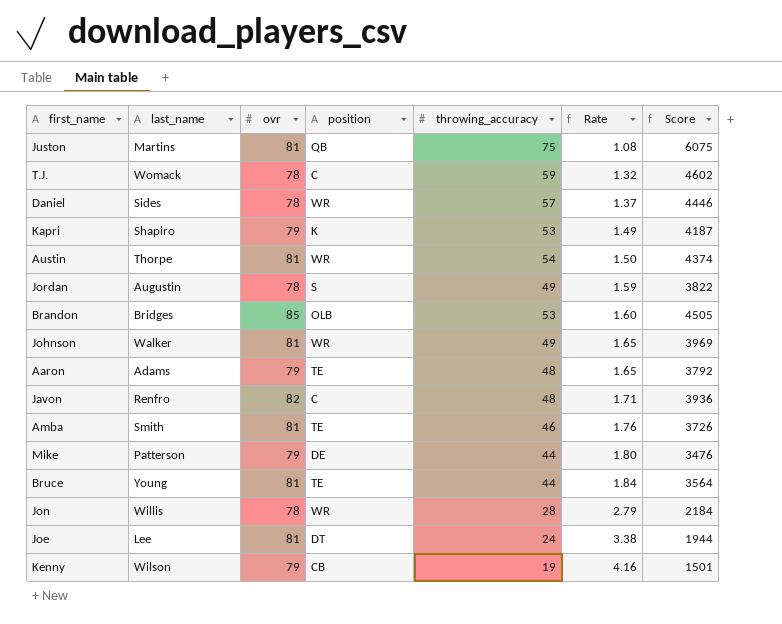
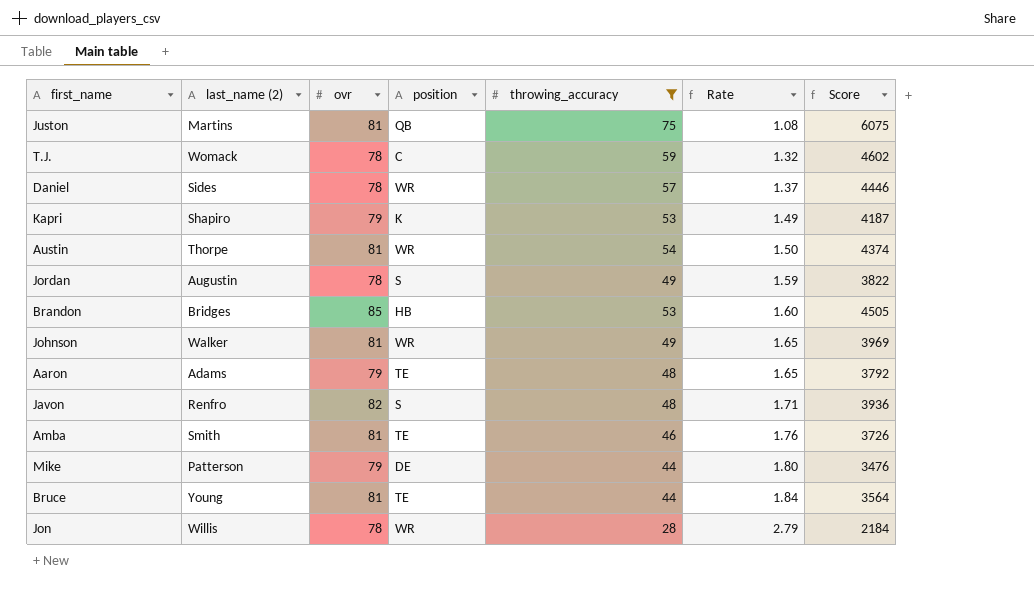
filter: none -> throwing_accuracy >= 28
column name: last_name -> last_name (2)
Brandon | position: OLB -> HB
Javon | position: C -> S

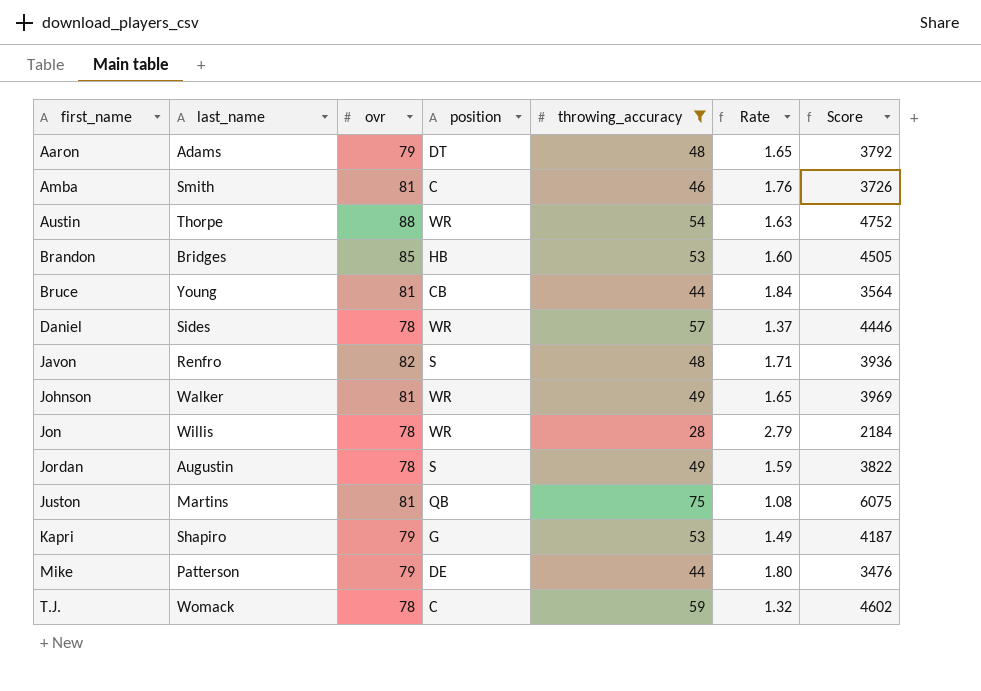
row order: Rate ascending -> first_name ascending
column name: last_name (2) -> last_name
Aaron | position: TE -> DT
Amba | position: TE -> C
Austin | ovr: 81 -> 88
Austin | Rate: 1.50 -> 1.63
Austin | Score: 4374 -> 4752
Bruce | position: TE -> CB
Kapri | position: K -> G

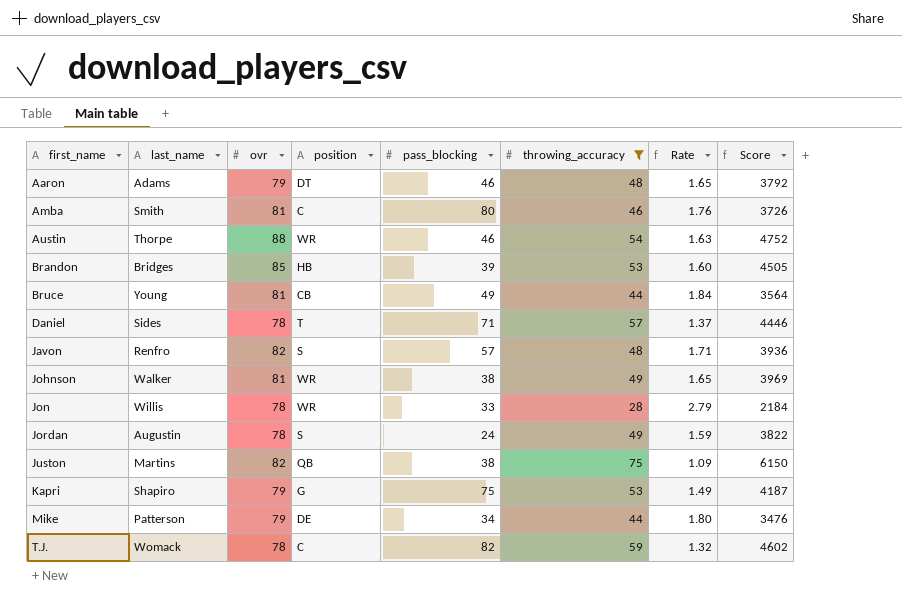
column pass_blocking | position: none -> 5
Daniel | position: WR -> T
Juston | ovr: 81 -> 82
Juston | Rate: 1.08 -> 1.09
Juston | Score: 6075 -> 6150

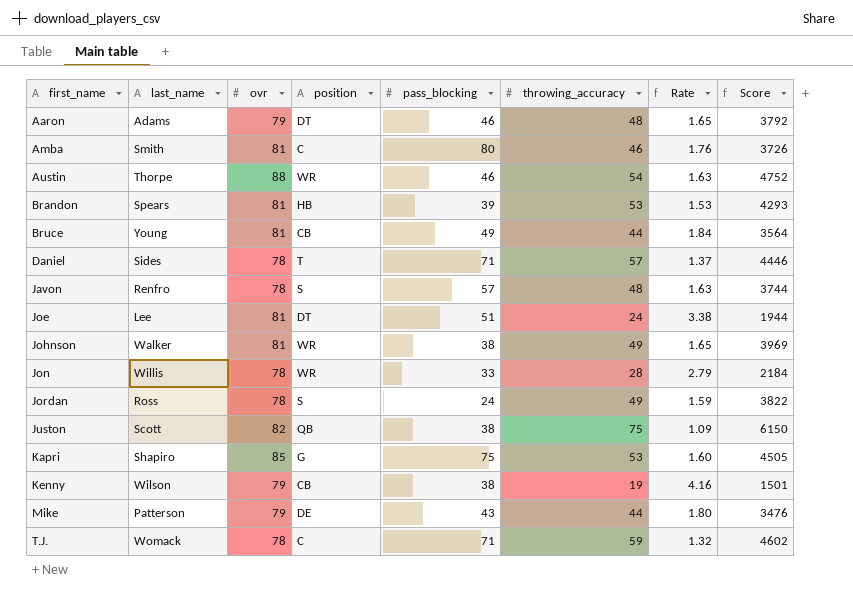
filter: throwing_accuracy >= 28 -> none
Brandon | last_name: Bridges -> Spears
Brandon | ovr: 85 -> 81
Brandon | Rate: 1.60 -> 1.53
Brandon | Score: 4505 -> 4293
Javon | ovr: 82 -> 78
Javon | Rate: 1.71 -> 1.63
Javon | Score: 3936 -> 3744
Jordan | last_name: Augustin -> Ross
Juston | last_name: Martins -> Scott
Kapri | ovr: 79 -> 85
Kapri | Rate: 1.49 -> 1.60
Kapri | Score: 4187 -> 4505
Mike | pass_blocking: 34 -> 43
T.J. | pass_blocking: 82 -> 71

